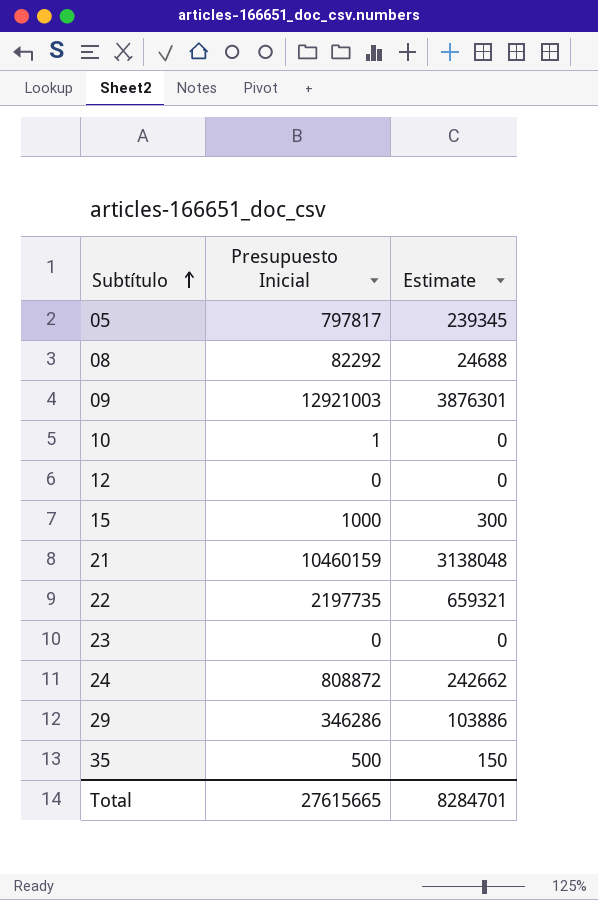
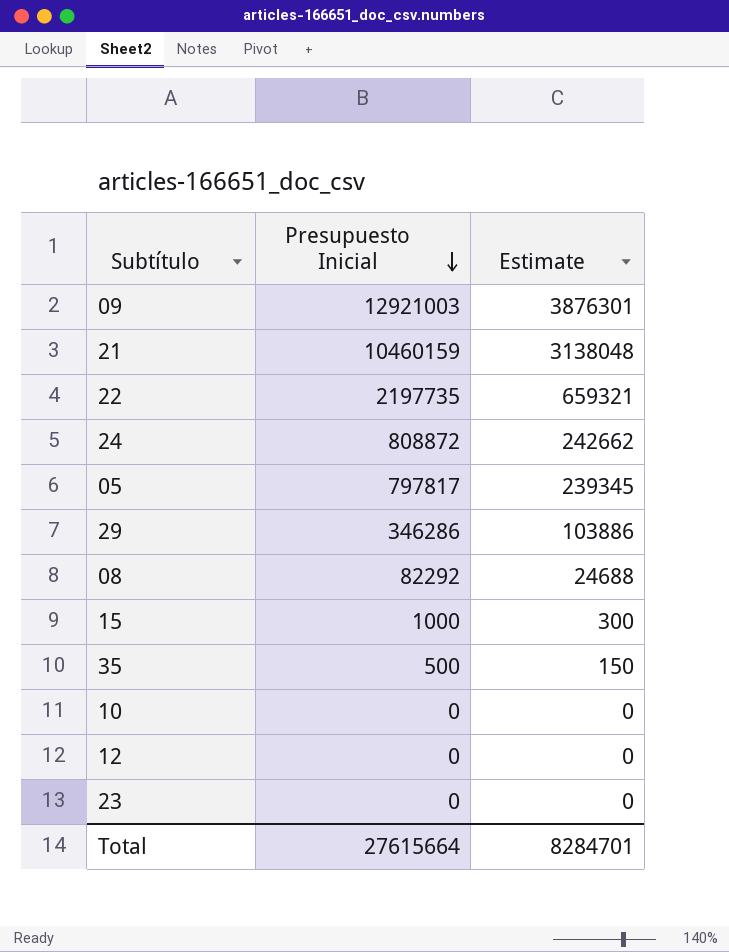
row order: Subtítulo ascending -> Presupuesto Inicial descending
10 | Presupuesto Inicial: 1 -> 0
Total | Presupuesto Inicial: 27615665 -> 27615664

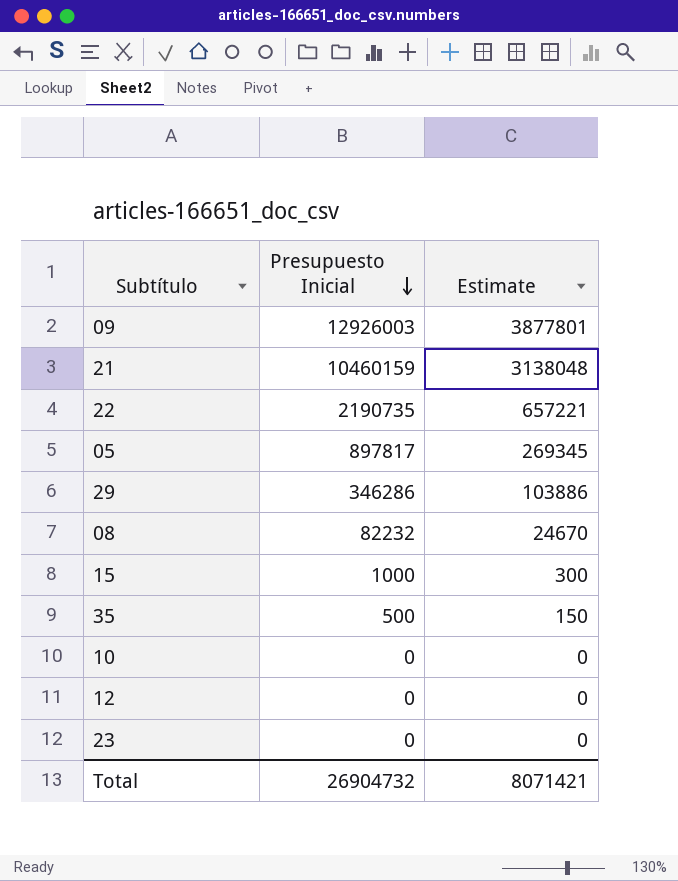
row 24: 808872 | 242662 -> none
09 | Presupuesto Inicial: 12921003 -> 12926003
09 | Estimate: 3876301 -> 3877801
22 | Presupuesto Inicial: 2197735 -> 2190735
22 | Estimate: 659321 -> 657221
05 | Presupuesto Inicial: 797817 -> 897817
05 | Estimate: 239345 -> 269345
08 | Presupuesto Inicial: 82292 -> 82232
08 | Estimate: 24688 -> 24670
Total | Presupuesto Inicial: 27615664 -> 26904732
Total | Estimate: 8284701 -> 8071421

